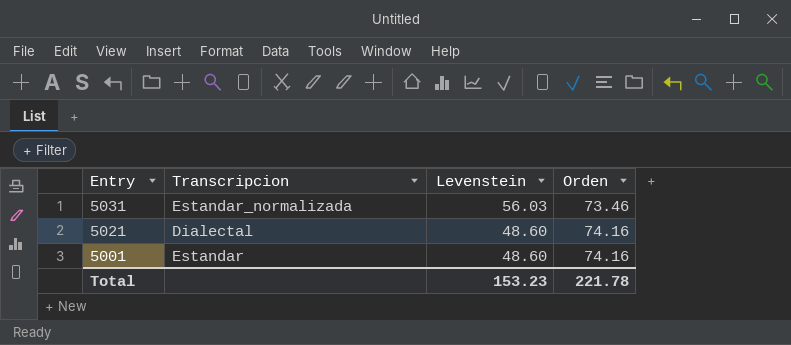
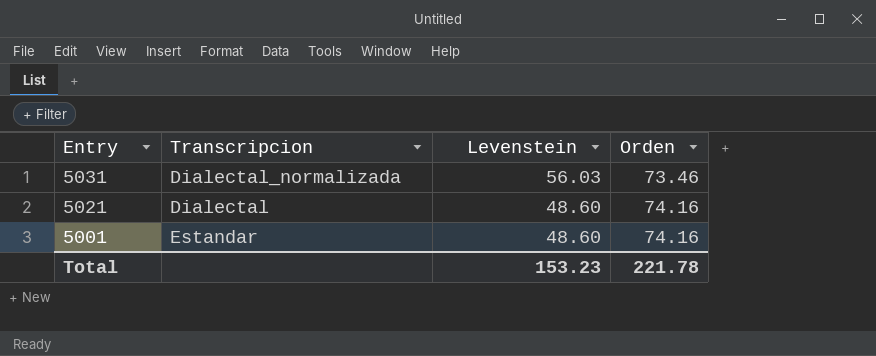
5031 | Transcripcion: Estandar_normalizada -> Dialectal_normalizada

